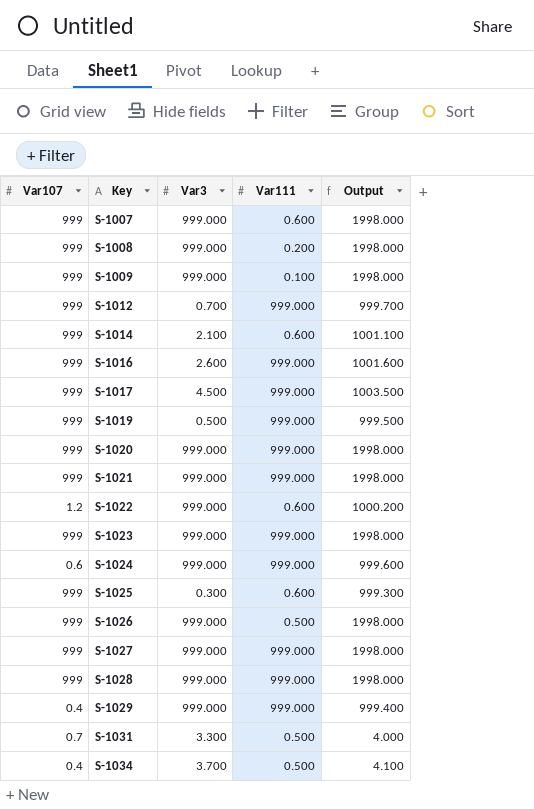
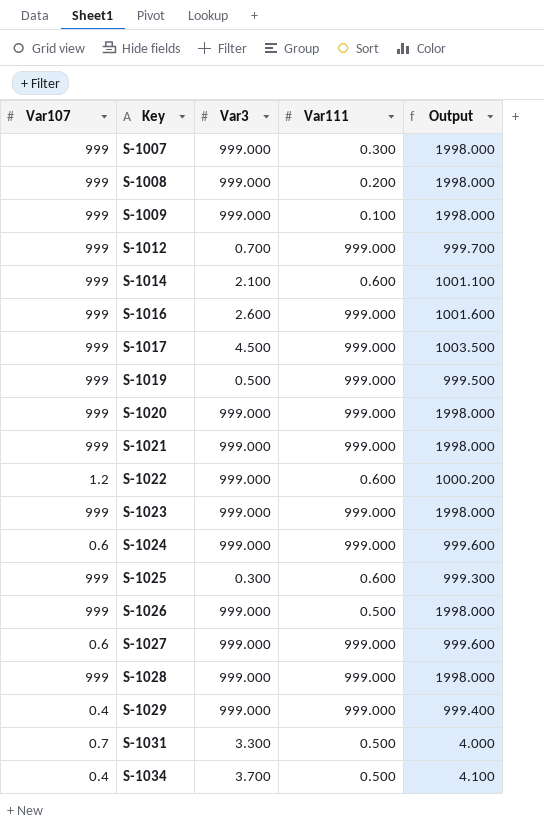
S-1007 | Var111: 0.600 -> 0.300
S-1027 | Var107: 999 -> 0.6
S-1027 | Output: 1998.000 -> 999.600

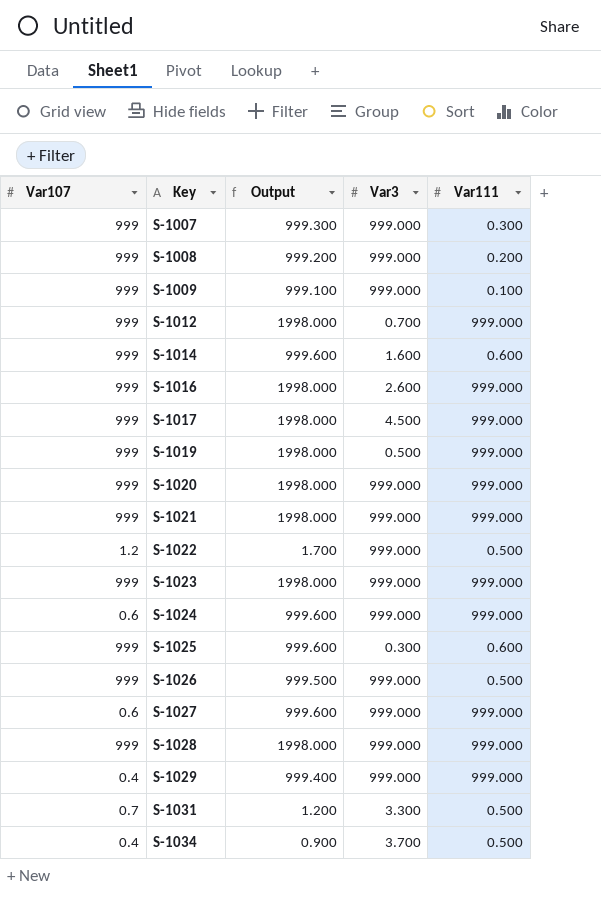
column Output | formula: [Var107] + [Var3] -> [Var107] + [Var111]
column Output | position: 5 -> 3
S-1014 | Var3: 2.100 -> 1.600
S-1022 | Var111: 0.600 -> 0.500

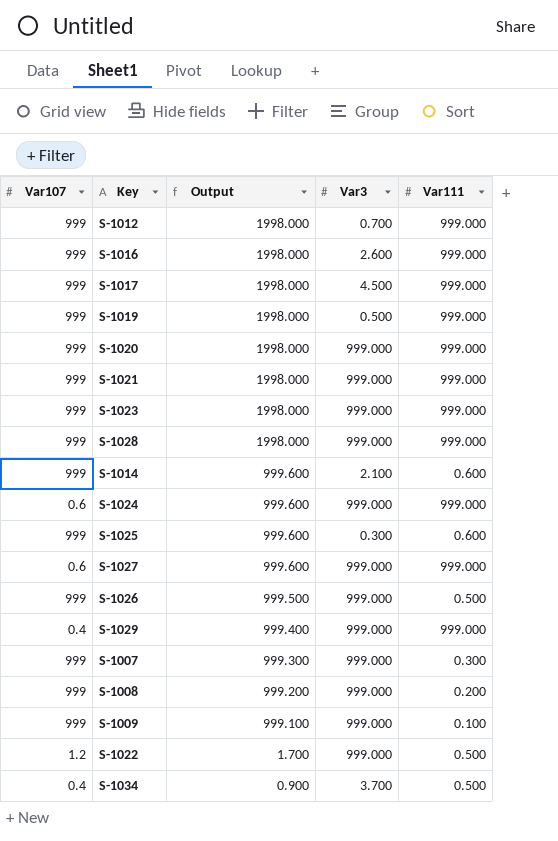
row order: Key ascending -> Output descending
row S-1031: 0.7 | 1.200 | 3.300 | 0.500 -> none
S-1014 | Var3: 1.600 -> 2.100

